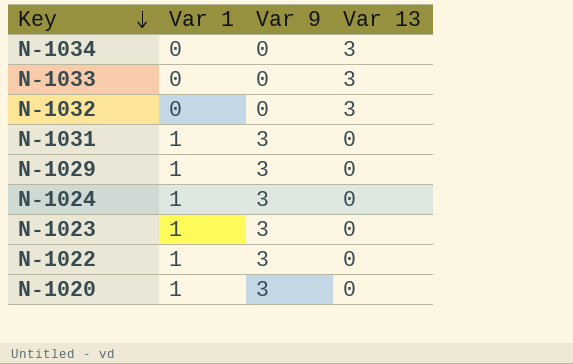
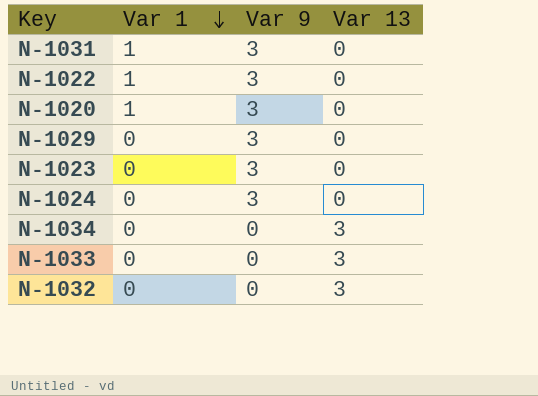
row order: Key descending -> Var 1 descending
N-1029 | Var 1: 1 -> 0
N-1023 | Var 1: 1 -> 0
N-1024 | Var 1: 1 -> 0

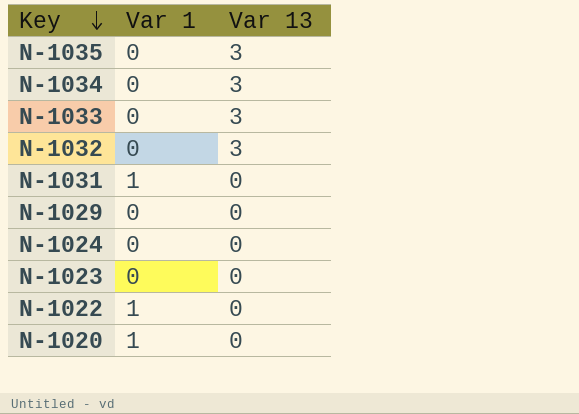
row order: Var 1 descending -> Key descending
column Var 9 | position: 3 -> none
row N-1035: none -> 0 | 3

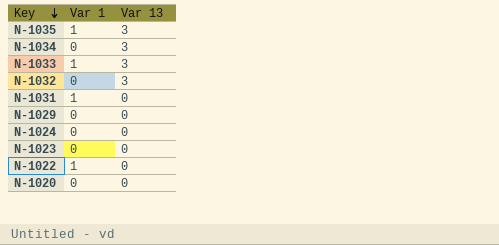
N-1035 | Var 1: 0 -> 1
N-1033 | Var 1: 0 -> 1
N-1020 | Var 1: 1 -> 0

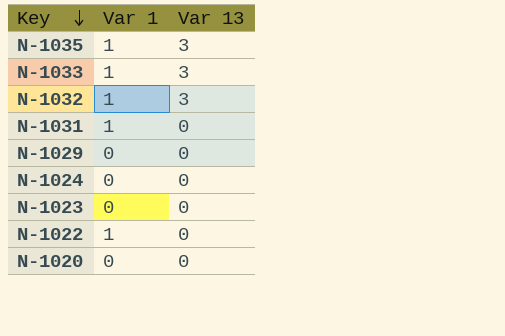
row N-1034: 0 | 3 -> none
N-1032 | Var 1: 0 -> 1

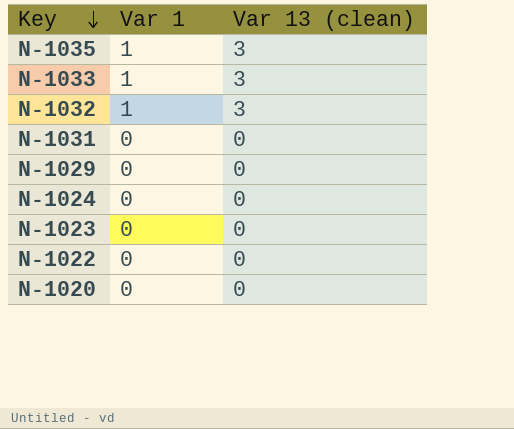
column name: Var 13 -> Var 13 (clean)
N-1031 | Var 1: 1 -> 0
N-1022 | Var 1: 1 -> 0

